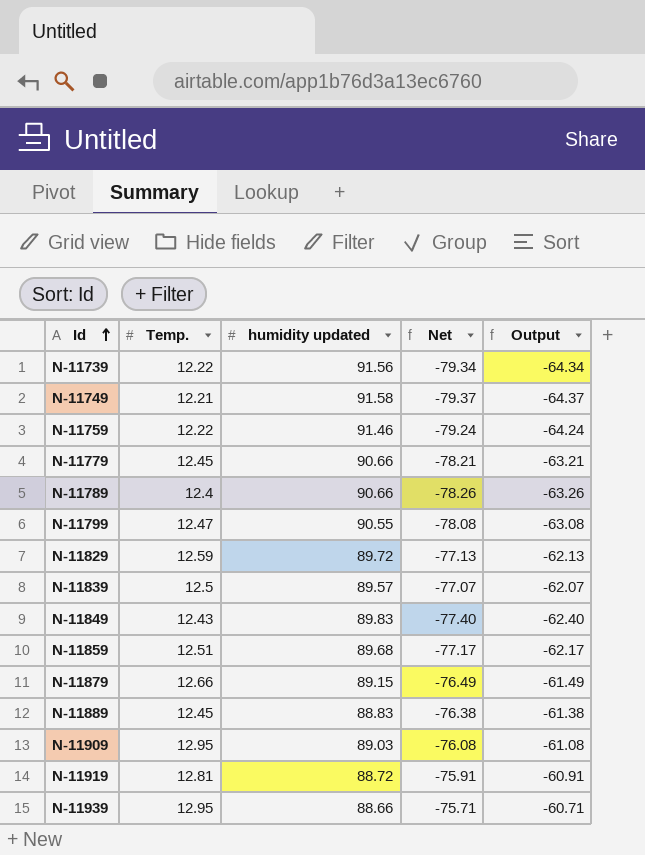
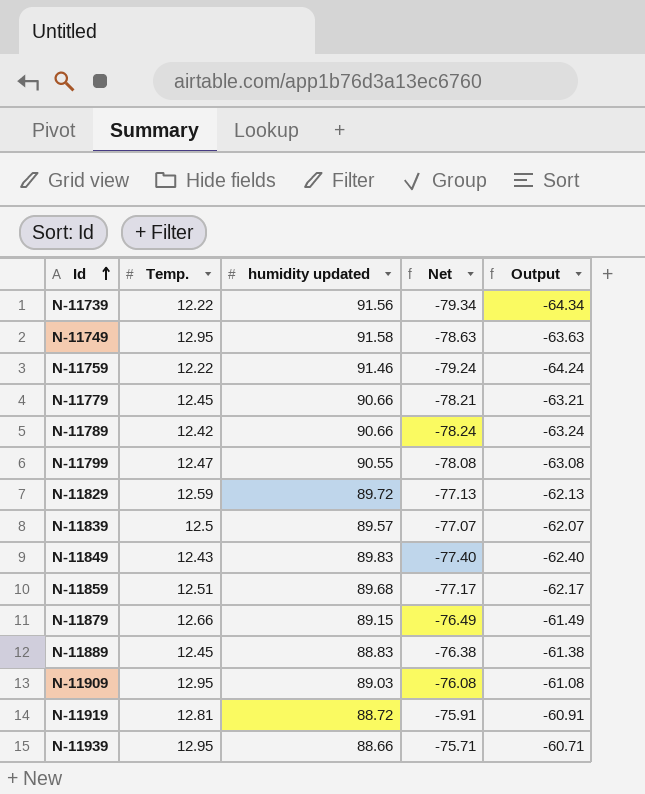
N-11749 | Temp.: 12.21 -> 12.95
N-11749 | Net: -79.37 -> -78.63
N-11749 | Output: -64.37 -> -63.63
N-11789 | Temp.: 12.4 -> 12.42
N-11789 | Net: -78.26 -> -78.24
N-11789 | Output: -63.26 -> -63.24

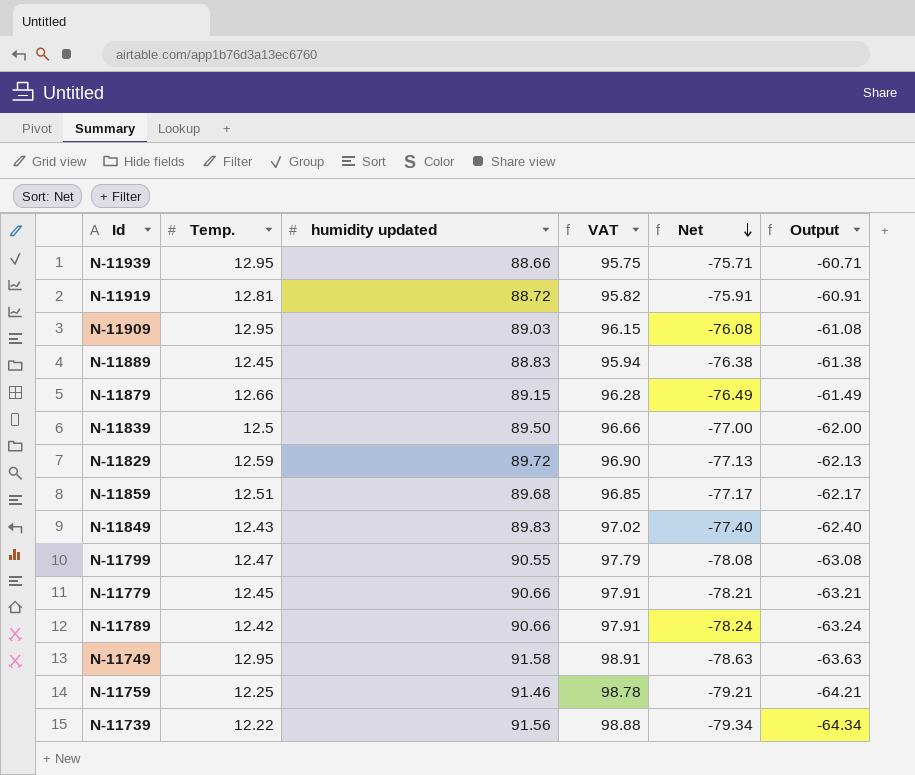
row order: Id ascending -> Net descending
column VAT | formula: none -> [humidity updated] * 1.08
N-11839 | humidity updated: 89.57 -> 89.50
N-11839 | Net: -77.07 -> -77.00
N-11839 | Output: -62.07 -> -62.00
N-11759 | Temp.: 12.22 -> 12.25
N-11759 | Net: -79.24 -> -79.21
N-11759 | Output: -64.24 -> -64.21

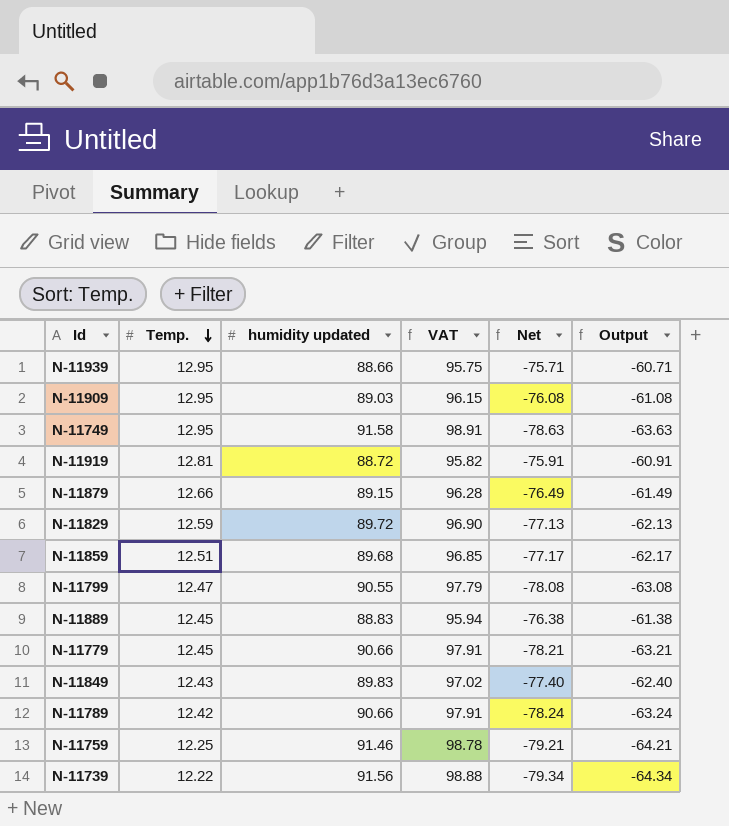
row order: Net descending -> Temp. descending
row N-11839: 12.5 | 89.50 | 96.66 | -77.00 | -62.00 -> none

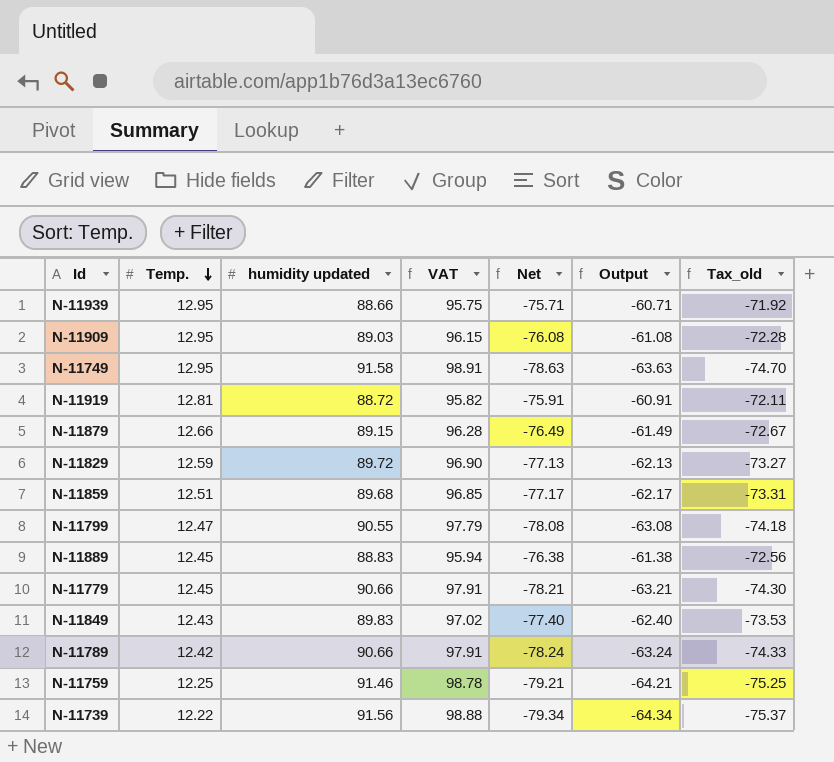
column Tax_old | formula: none -> [Net] * 0.95

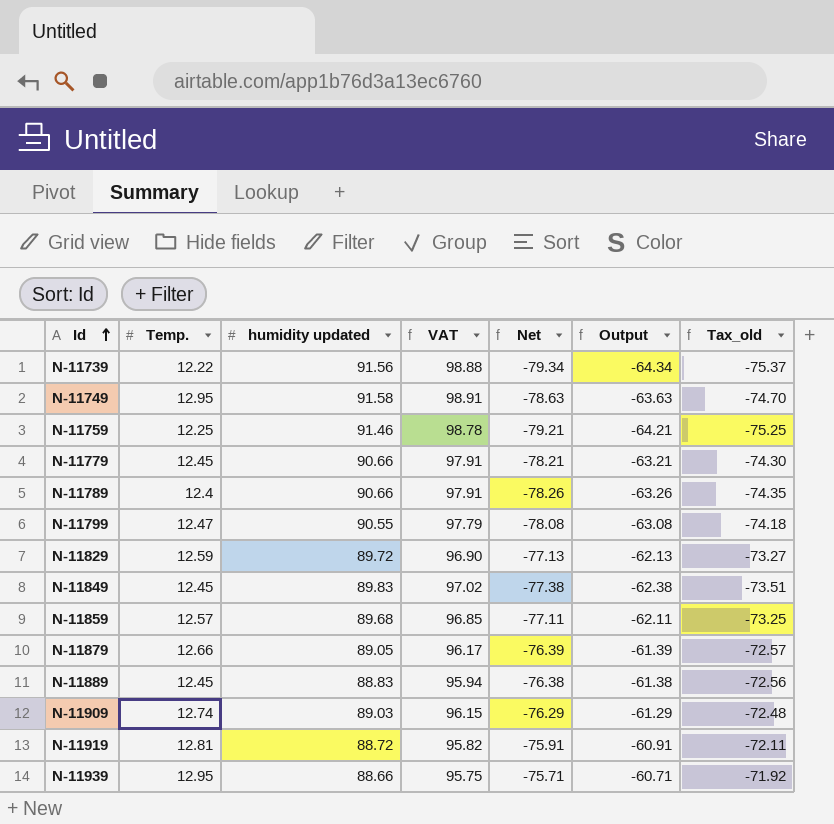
row order: Temp. descending -> Id ascending
N-11789 | Temp.: 12.42 -> 12.4
N-11789 | Net: -78.24 -> -78.26
N-11789 | Output: -63.24 -> -63.26
N-11789 | Tax_old: -74.33 -> -74.35
N-11849 | Temp.: 12.43 -> 12.45
N-11849 | Net: -77.40 -> -77.38
N-11849 | Output: -62.40 -> -62.38
N-11849 | Tax_old: -73.53 -> -73.51
N-11859 | Temp.: 12.51 -> 12.57
N-11859 | Net: -77.17 -> -77.11
N-11859 | Output: -62.17 -> -62.11
N-11859 | Tax_old: -73.31 -> -73.25
N-11879 | humidity updated: 89.15 -> 89.05
N-11879 | VAT: 96.28 -> 96.17
N-11879 | Net: -76.49 -> -76.39
N-11879 | Output: -61.49 -> -61.39
N-11879 | Tax_old: -72.67 -> -72.57
N-11909 | Temp.: 12.95 -> 12.74
N-11909 | Net: -76.08 -> -76.29
N-11909 | Output: -61.08 -> -61.29
N-11909 | Tax_old: -72.28 -> -72.48

